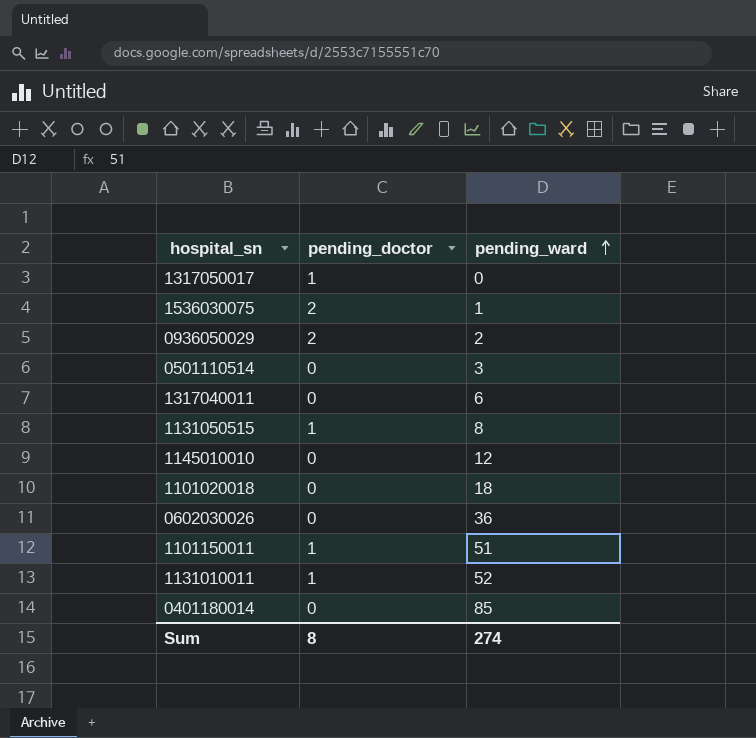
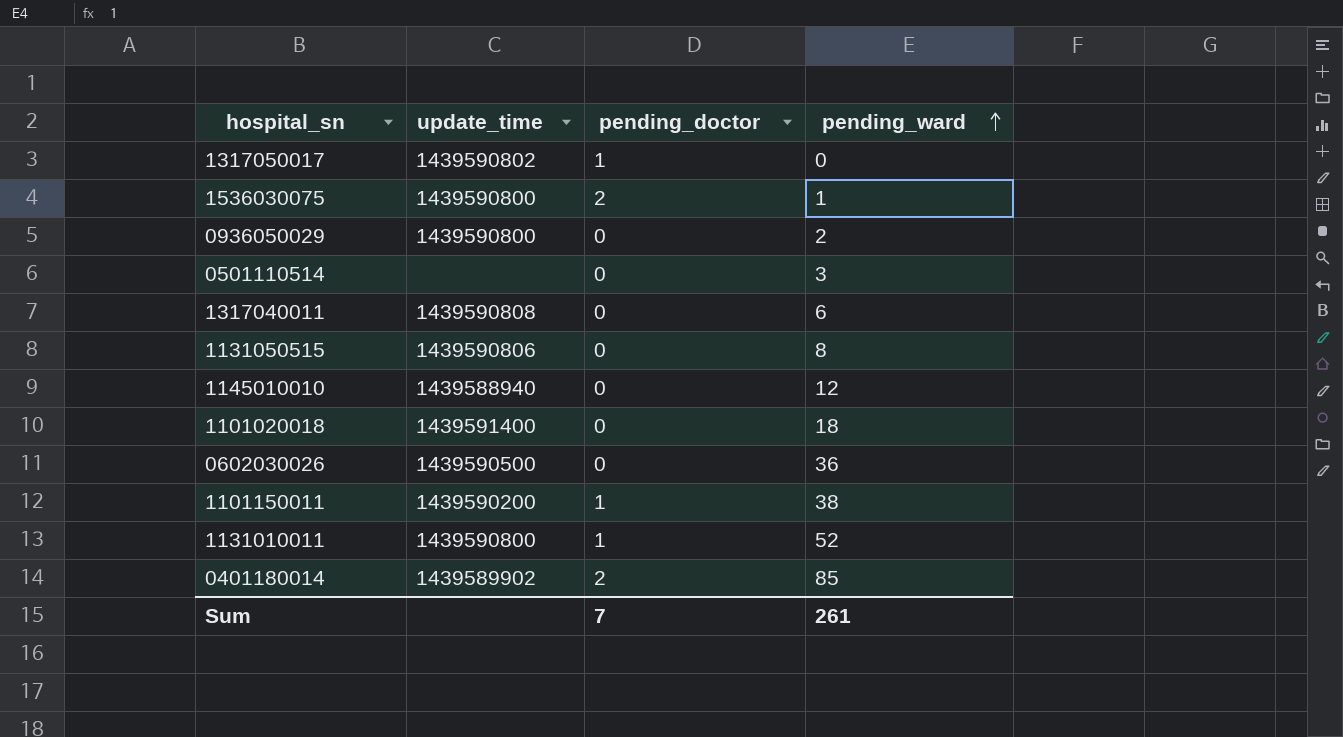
column update_time | position: none -> 2
0936050029 | pending_doctor: 2 -> 0
1131050515 | pending_doctor: 1 -> 0
1101150011 | pending_ward: 51 -> 38
0401180014 | pending_doctor: 0 -> 2
Sum | pending_doctor: 8 -> 7
Sum | pending_ward: 274 -> 261

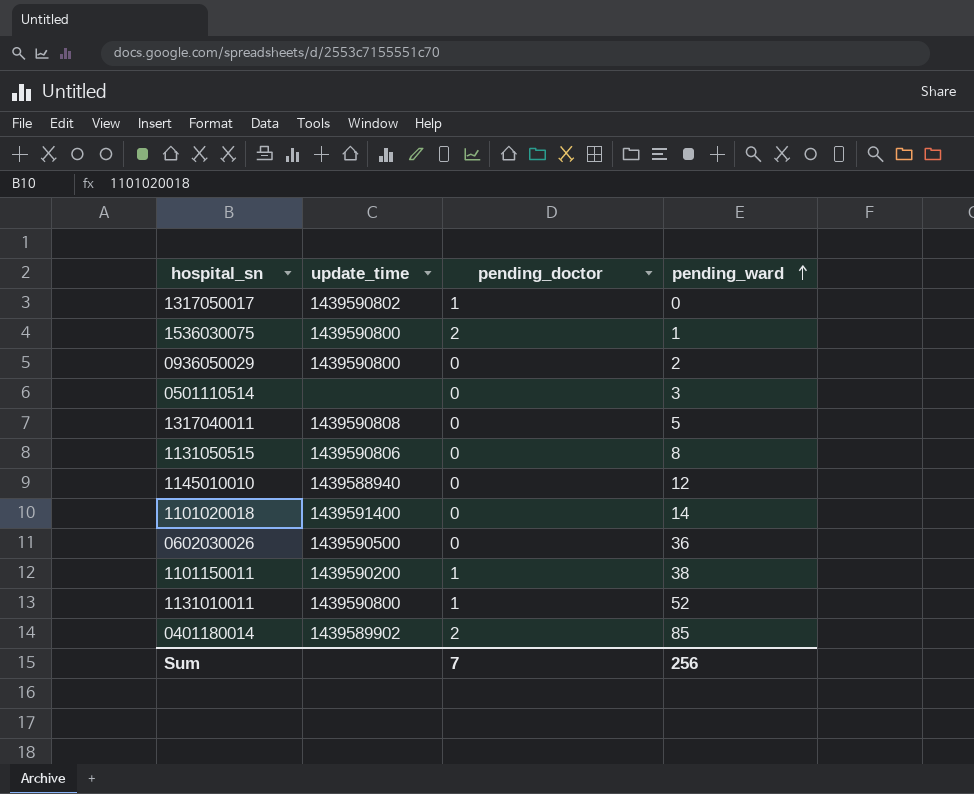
1317040011 | pending_ward: 6 -> 5
1101020018 | pending_ward: 18 -> 14
Sum | pending_ward: 261 -> 256

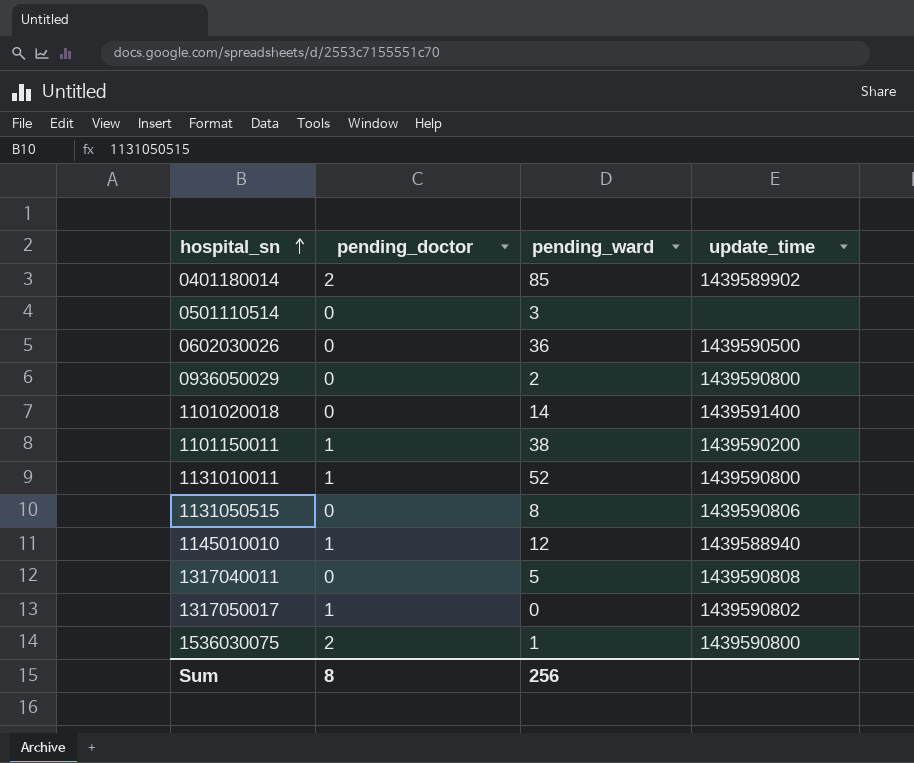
row order: pending_ward ascending -> hospital_sn ascending
column update_time | position: 2 -> 4
1145010010 | pending_doctor: 0 -> 1
Sum | pending_doctor: 7 -> 8

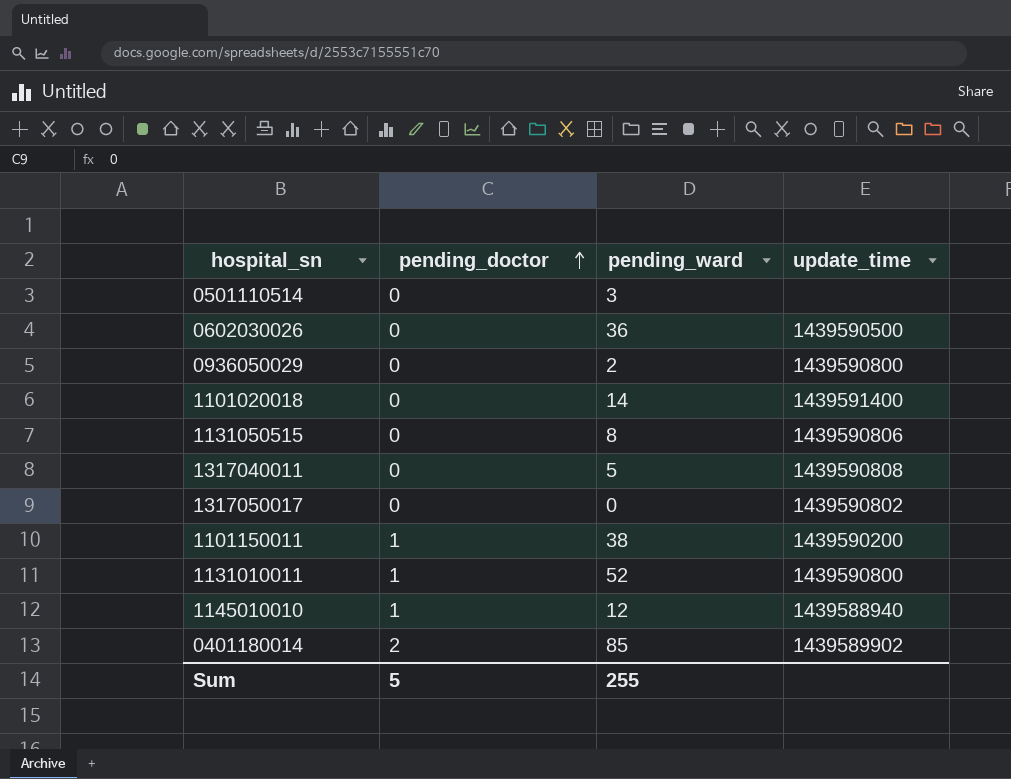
row order: hospital_sn ascending -> pending_doctor ascending
row 1536030075: 2 | 1 | 1439590800 -> none
1317050017 | pending_doctor: 1 -> 0
Sum | pending_doctor: 8 -> 5
Sum | pending_ward: 256 -> 255

